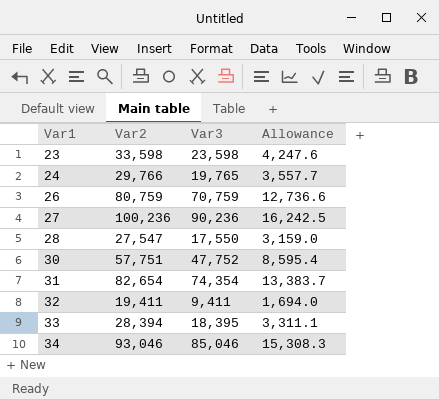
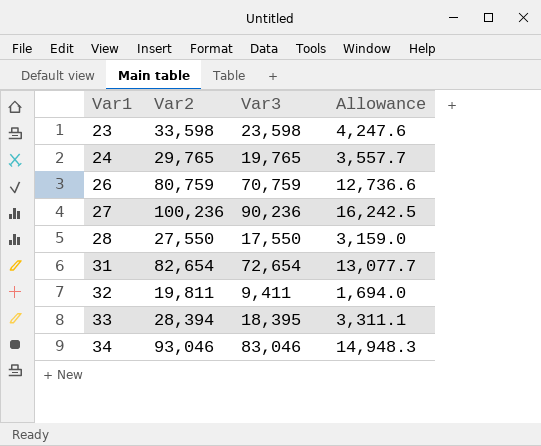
row 30: 57,751 | 47,752 | 8,595.4 -> none
24 | Var2: 29,766 -> 29,765
28 | Var2: 27,547 -> 27,550
31 | Var3: 74,354 -> 72,654
31 | Allowance: 13,383.7 -> 13,077.7
32 | Var2: 19,411 -> 19,811
34 | Var3: 85,046 -> 83,046
34 | Allowance: 15,308.3 -> 14,948.3

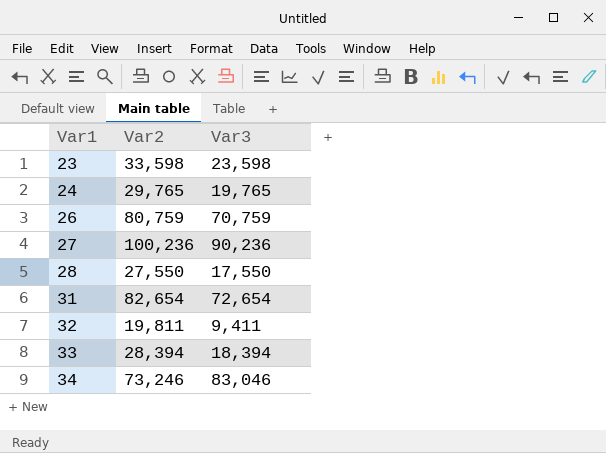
column Allowance | formula: [Var3] * 0.18 -> none
33 | Var3: 18,395 -> 18,394
34 | Var2: 93,046 -> 73,246

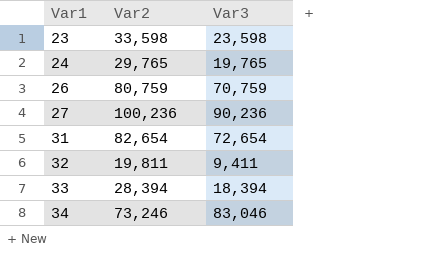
row 28: 27,550 | 17,550 -> none

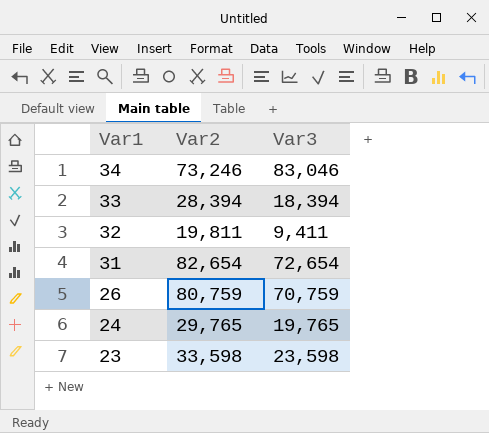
row order: Var1 ascending -> Var1 descending
row 27: 100,236 | 90,236 -> none

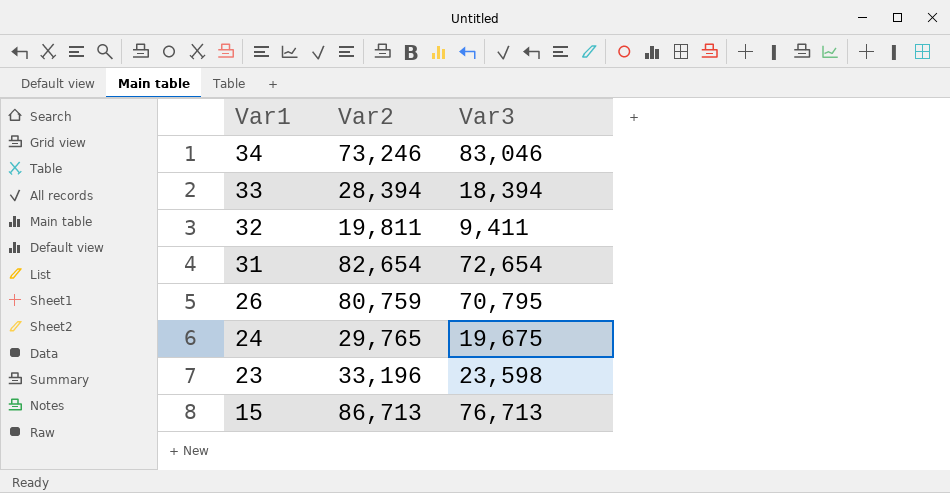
26 | Var3: 70,759 -> 70,795
24 | Var3: 19,765 -> 19,675
23 | Var2: 33,598 -> 33,196
row 15: none -> 86,713 | 76,713

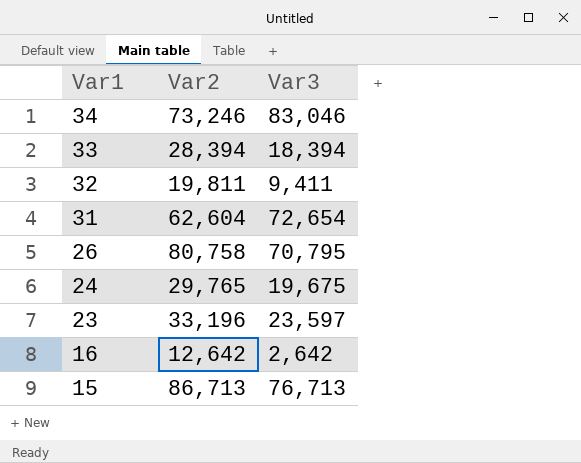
31 | Var2: 82,654 -> 62,604
26 | Var2: 80,759 -> 80,758
23 | Var3: 23,598 -> 23,597
row 16: none -> 12,642 | 2,642

